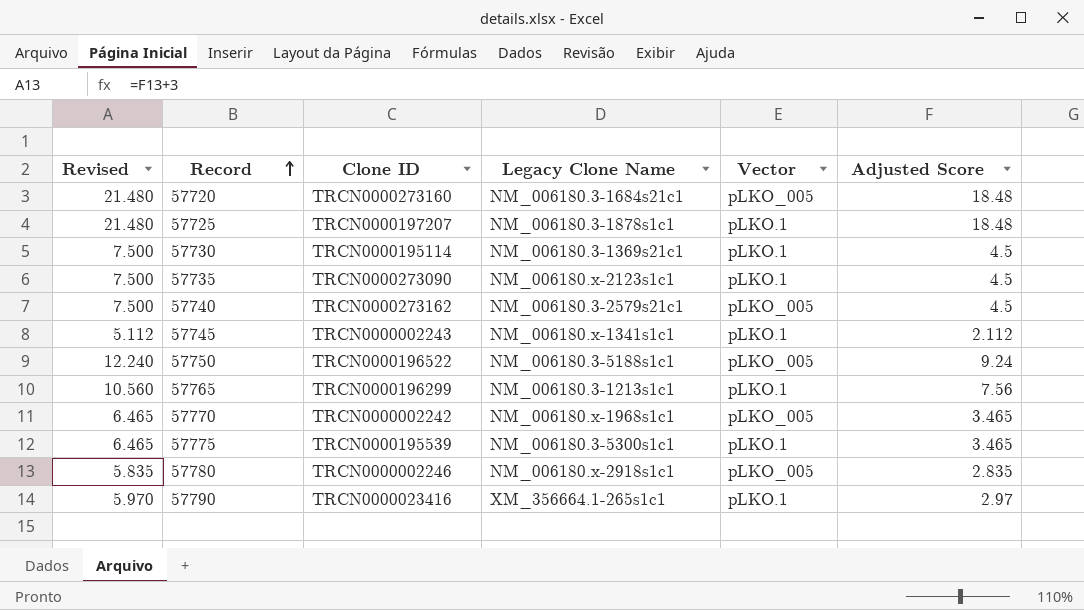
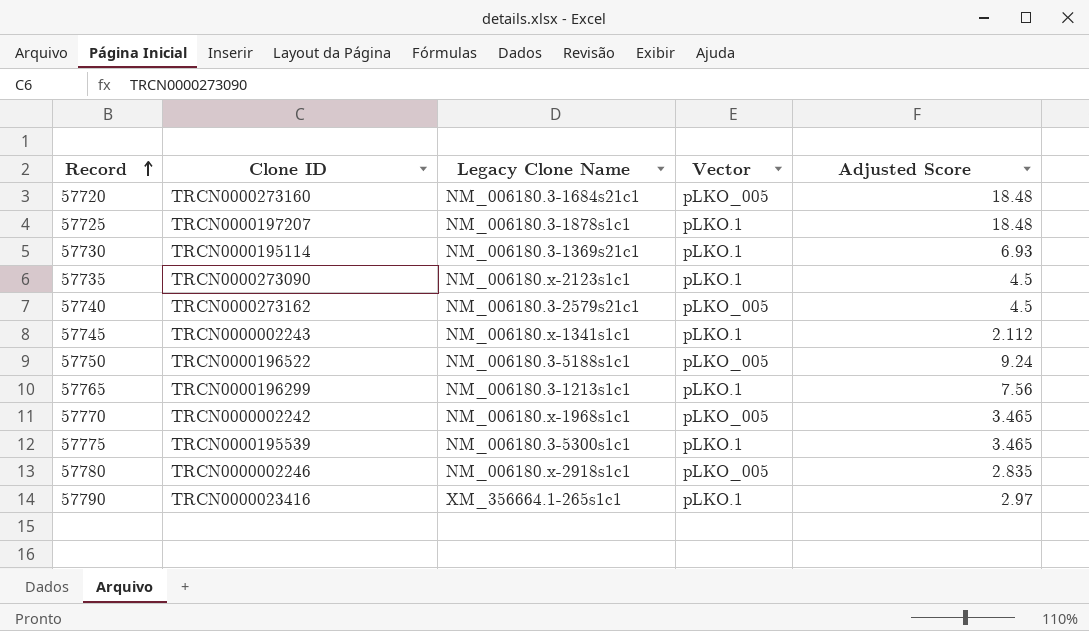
column Revised | formula: [Adjusted Score] + 3 -> none
57730 | Adjusted Score: 4.5 -> 6.93

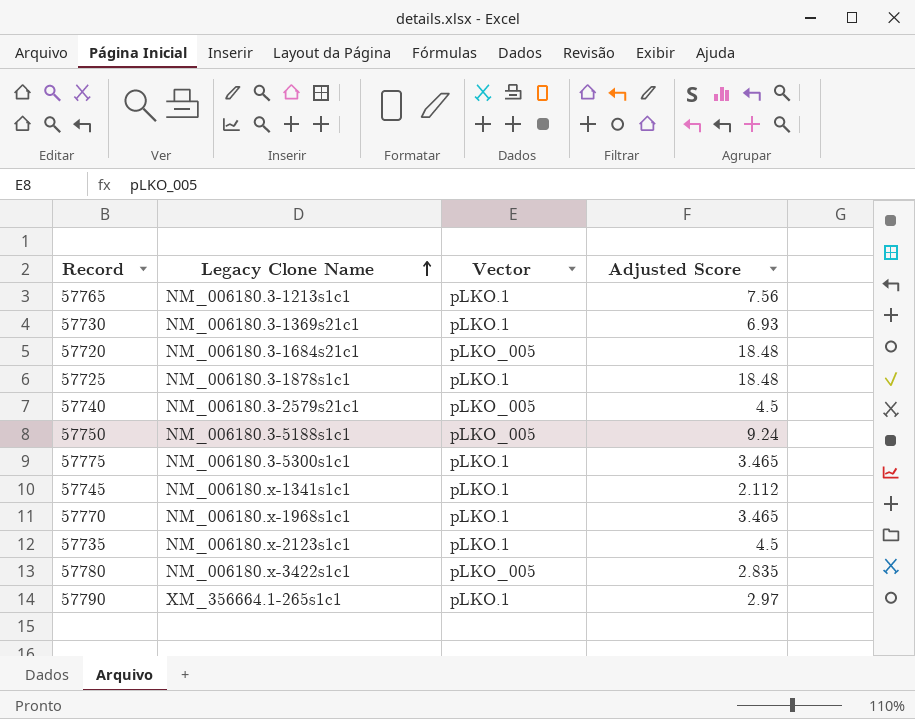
row order: Record ascending -> Legacy Clone Name ascending
column Clone ID | position: 2 -> none
57770 | Vector: pLKO_005 -> pLKO.1
57780 | Legacy Clone Name: NM_006180.x-2918s1c1 -> NM_006180.x-3422s1c1

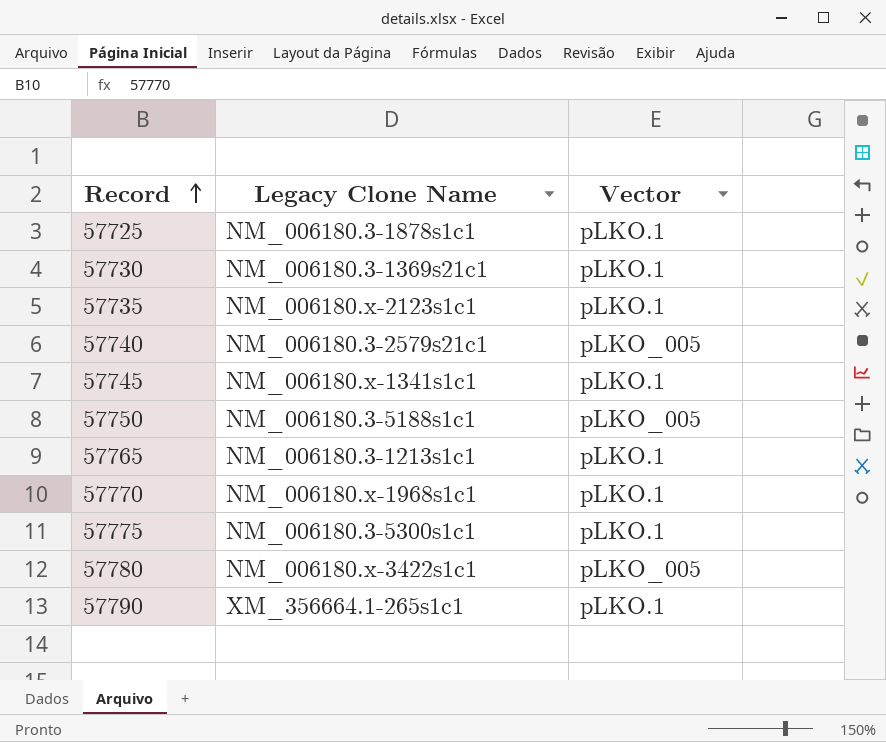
row order: Legacy Clone Name ascending -> Record ascending
column Adjusted Score | position: 4 -> none
row 57720: NM_006180.3-1684s21c1 | pLKO_005 | 18.48 -> none

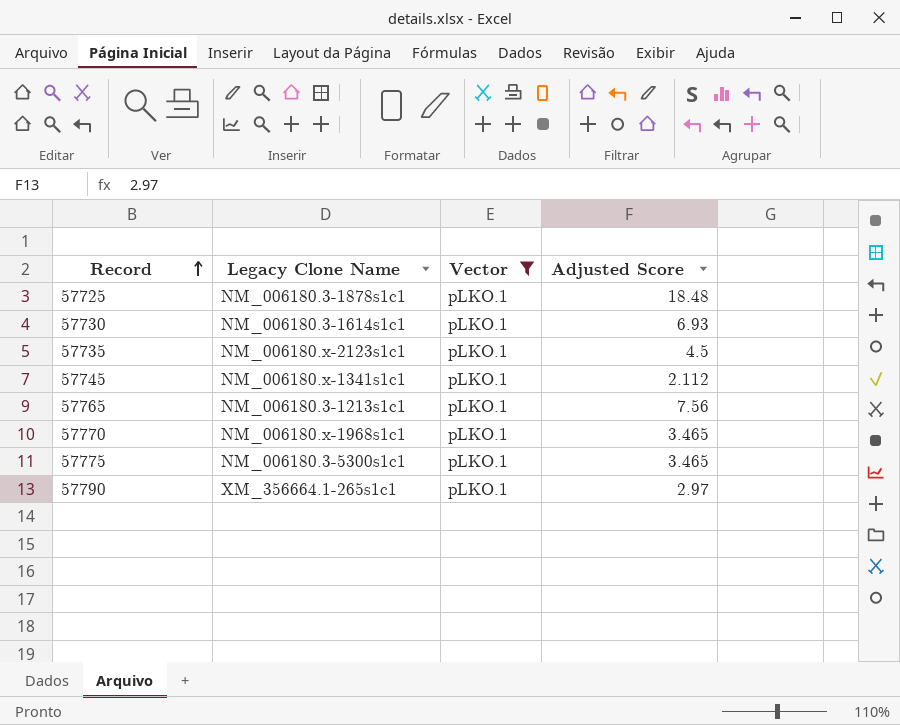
filter: none -> Vector = pLKO.1
column Adjusted Score | position: none -> 4
57730 | Legacy Clone Name: NM_006180.3-1369s21c1 -> NM_006180.3-1614s1c1

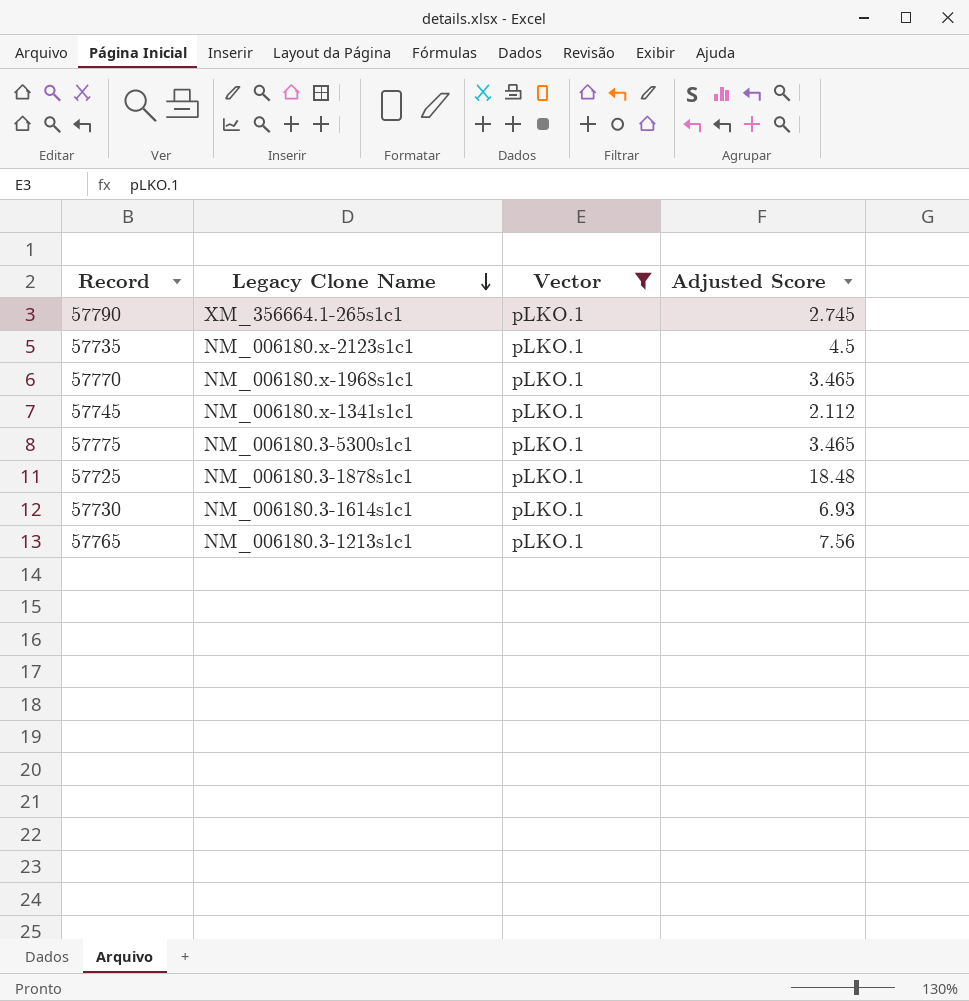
row order: Record ascending -> Legacy Clone Name descending
57790 | Adjusted Score: 2.97 -> 2.745

